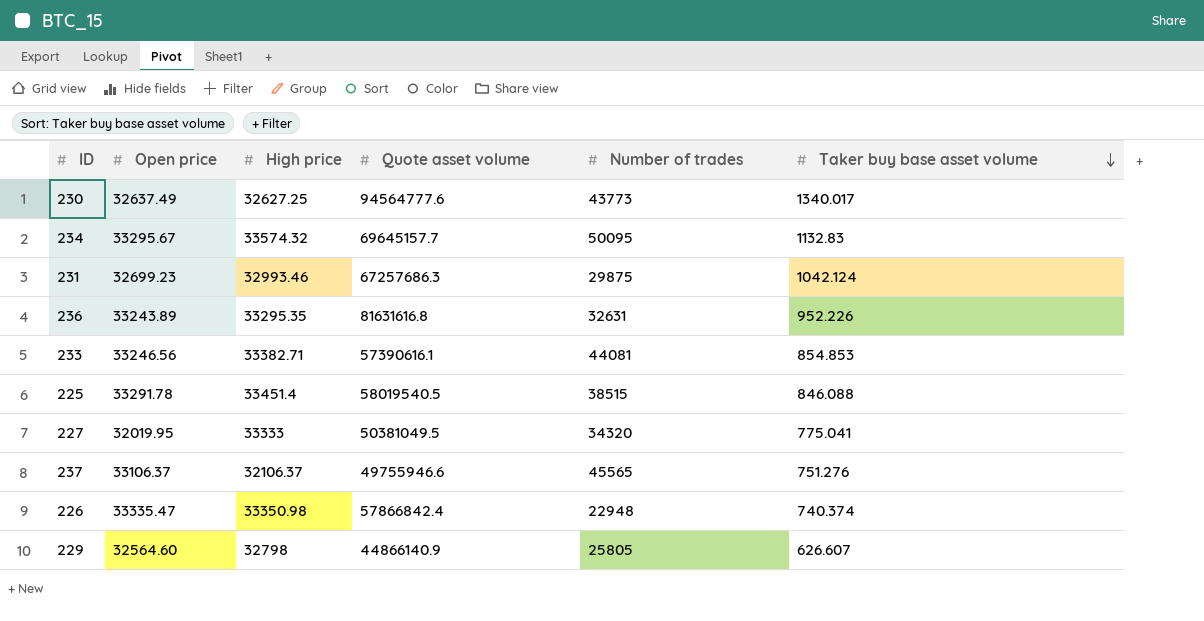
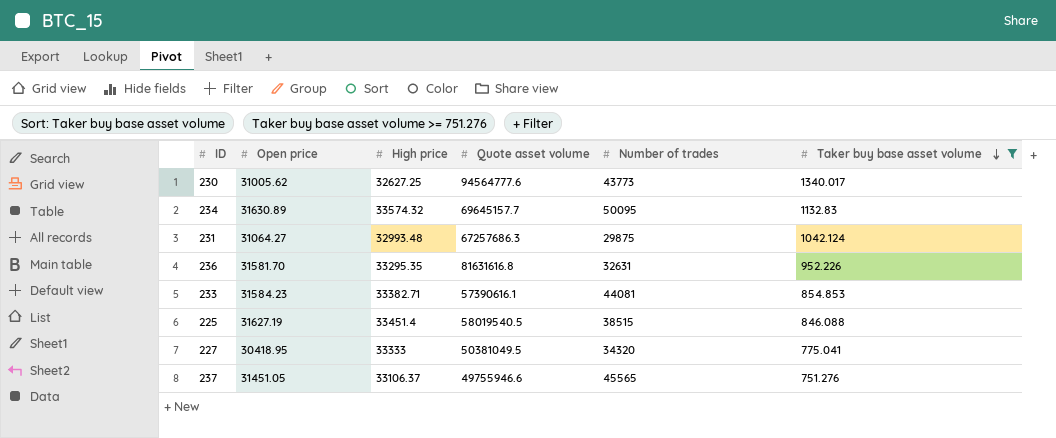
filter: none -> Taker buy base asset volume >= 751.276
230 | Open price: 32637.49 -> 31005.62
234 | Open price: 33295.67 -> 31630.89
231 | Open price: 32699.23 -> 31064.27
231 | High price: 32993.46 -> 32993.48
236 | Open price: 33243.89 -> 31581.70
233 | Open price: 33246.56 -> 31584.23
225 | Open price: 33291.78 -> 31627.19
227 | Open price: 32019.95 -> 30418.95
237 | Open price: 33106.37 -> 31451.05
237 | High price: 32106.37 -> 33106.37

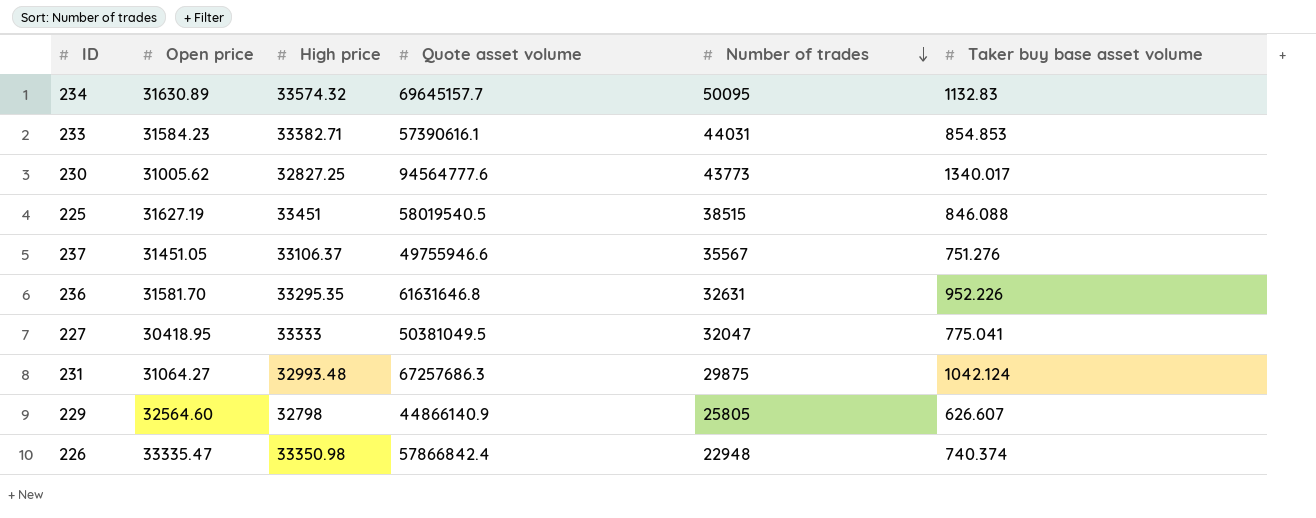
filter: Taker buy base asset volume >= 751.276 -> none
row order: Taker buy base asset volume descending -> Number of trades descending
233 | Number of trades: 44081 -> 44031
230 | High price: 32627.25 -> 32827.25
225 | High price: 33451.4 -> 33451
237 | Number of trades: 45565 -> 35567
236 | Quote asset volume: 81631616.8 -> 61631646.8
227 | Number of trades: 34320 -> 32047

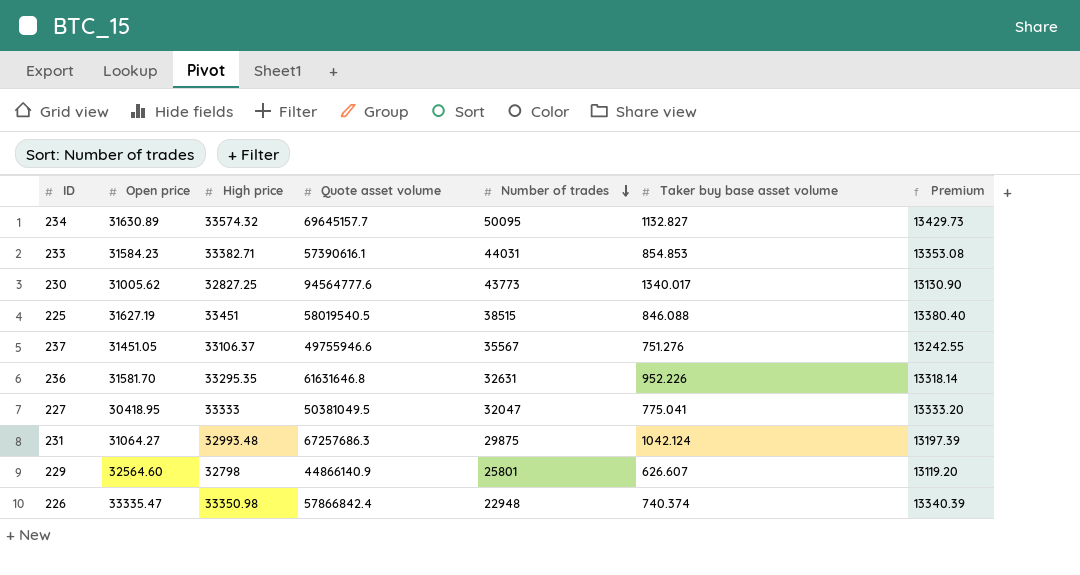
column Premium | formula: none -> [High price] * 0.4
234 | Taker buy base asset volume: 1132.83 -> 1132.827
229 | Number of trades: 25805 -> 25801

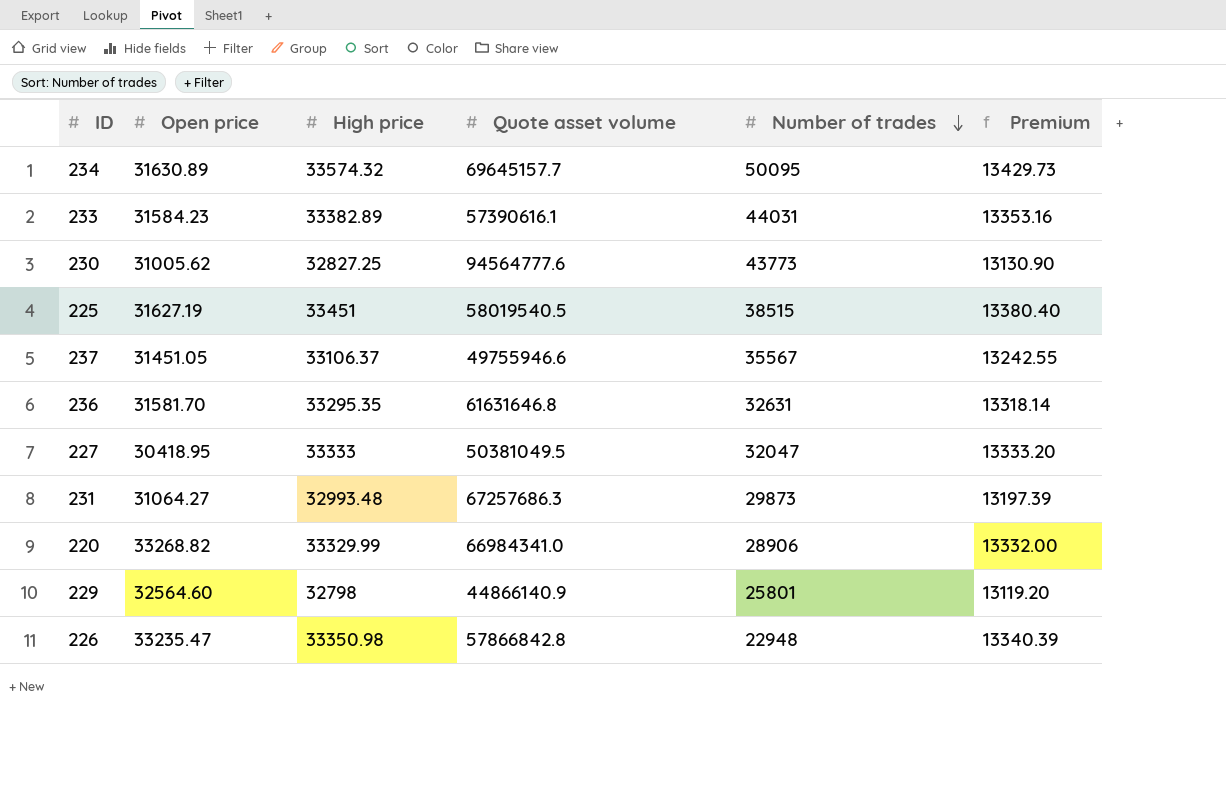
column Taker buy base asset volume | position: 6 -> none
233 | High price: 33382.71 -> 33382.89
233 | Premium: 13353.08 -> 13353.16
231 | Number of trades: 29875 -> 29873
row 220: none -> 33268.82 | 33329.99 | 66984341.0 | 28906 | 13332.00
226 | Open price: 33335.47 -> 33235.47
226 | Quote asset volume: 57866842.4 -> 57866842.8

